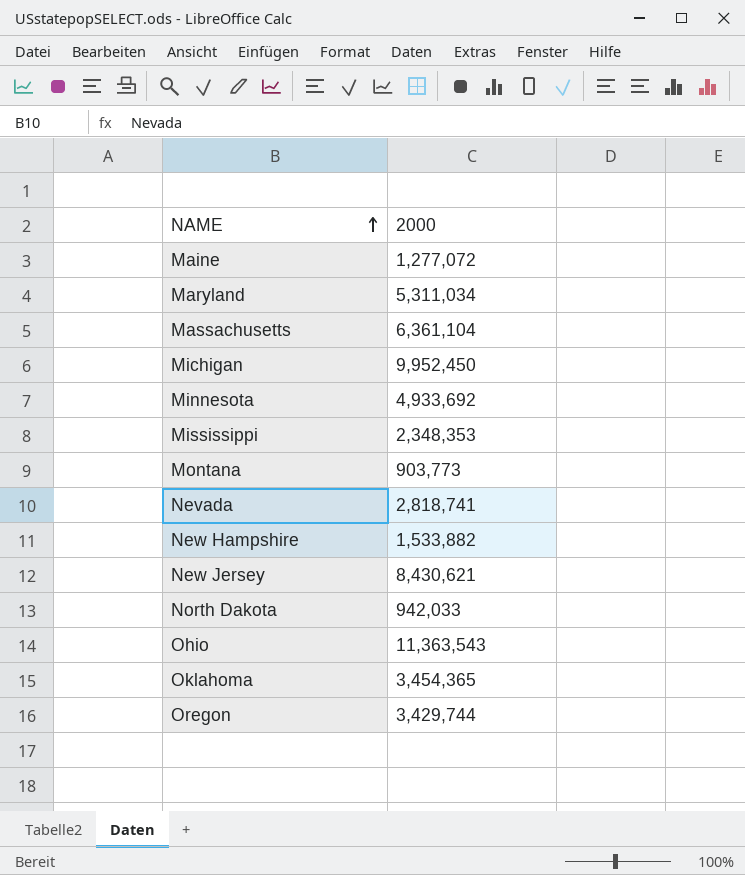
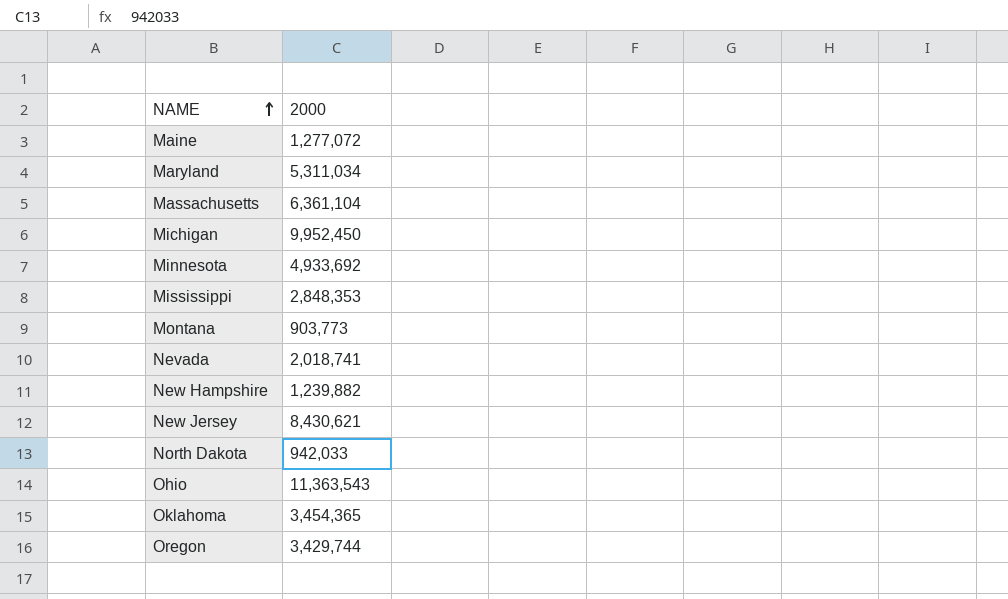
Mississippi | 2000: 2,348,353 -> 2,848,353
Nevada | 2000: 2,818,741 -> 2,018,741
New Hampshire | 2000: 1,533,882 -> 1,239,882

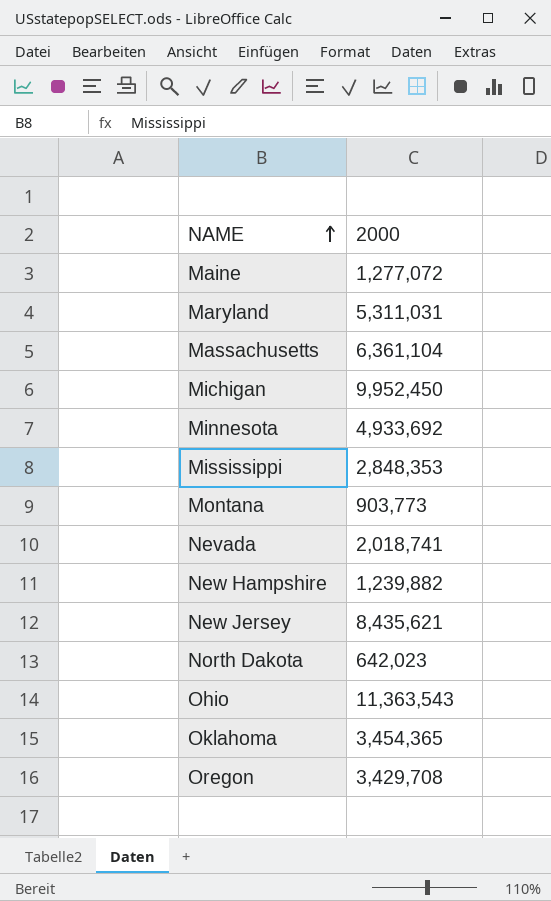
Maryland | 2000: 5,311,034 -> 5,311,031
New Jersey | 2000: 8,430,621 -> 8,435,621
North Dakota | 2000: 942,033 -> 642,023
Oregon | 2000: 3,429,744 -> 3,429,708

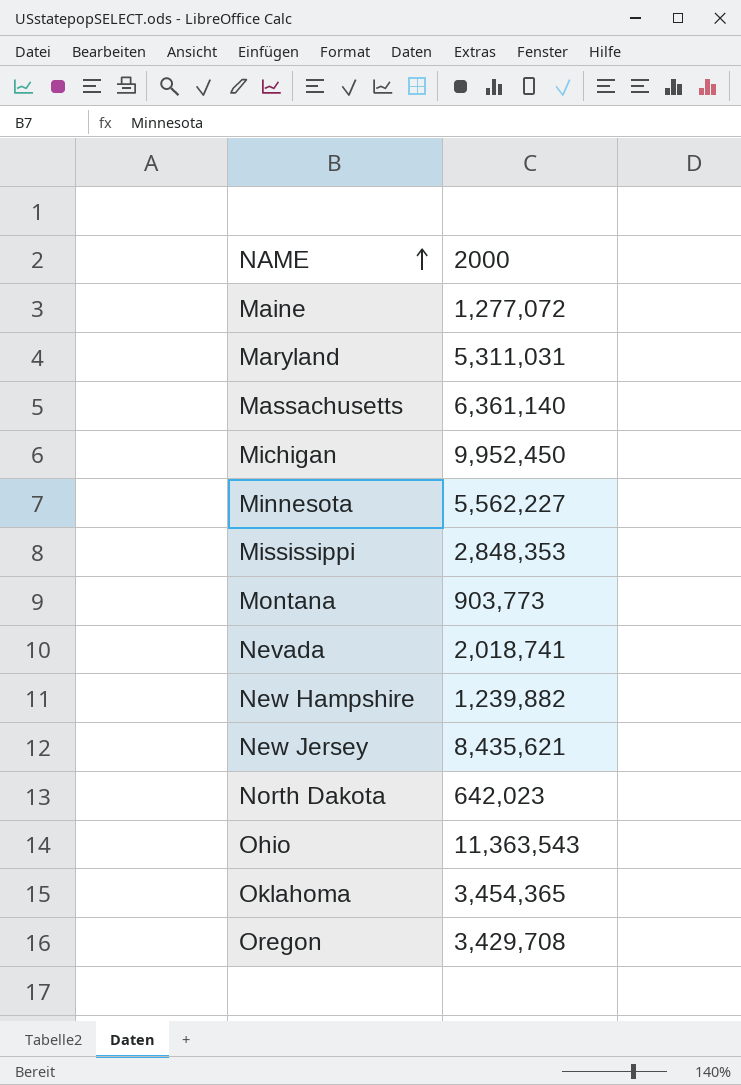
Massachusetts | 2000: 6,361,104 -> 6,361,140
Minnesota | 2000: 4,933,692 -> 5,562,227

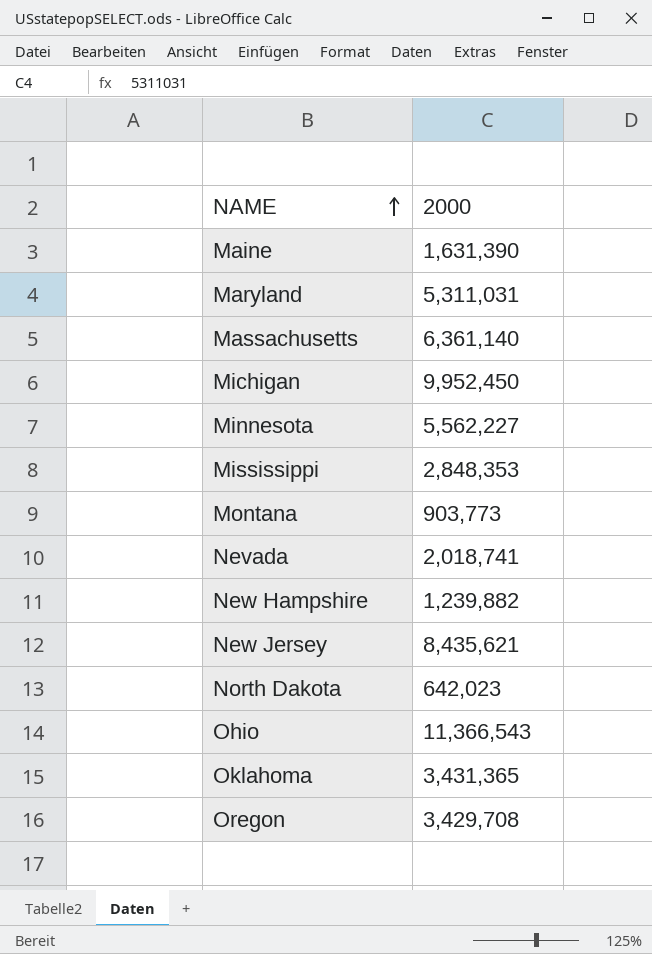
Maine | 2000: 1,277,072 -> 1,631,390
Ohio | 2000: 11,363,543 -> 11,366,543
Oklahoma | 2000: 3,454,365 -> 3,431,365

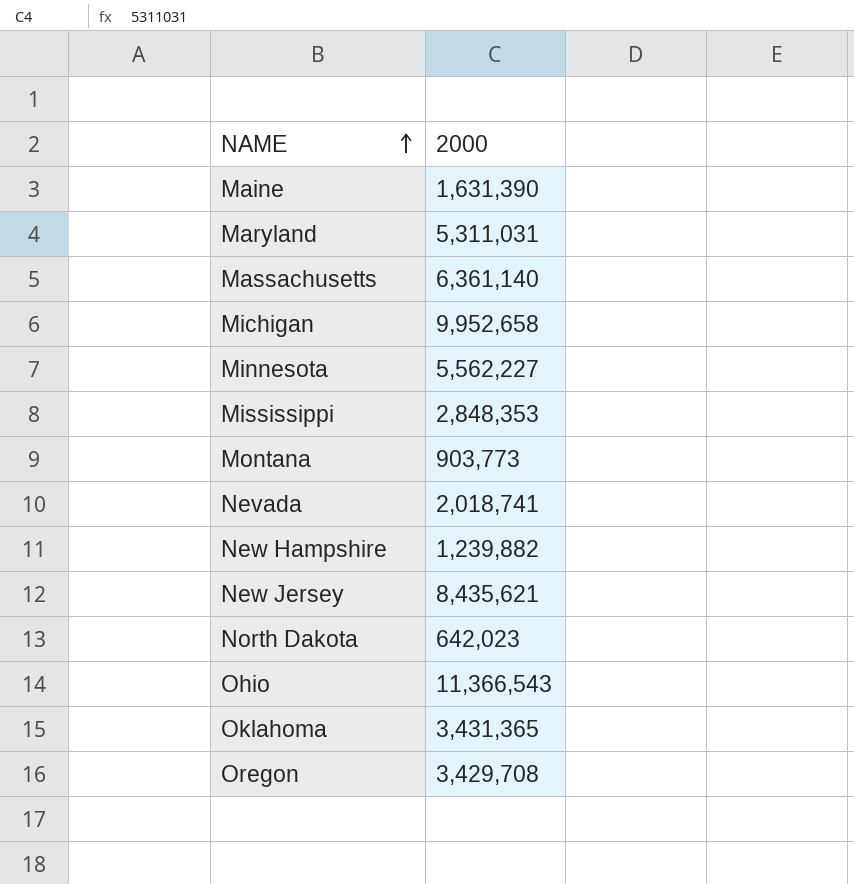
Michigan | 2000: 9,952,450 -> 9,952,658

